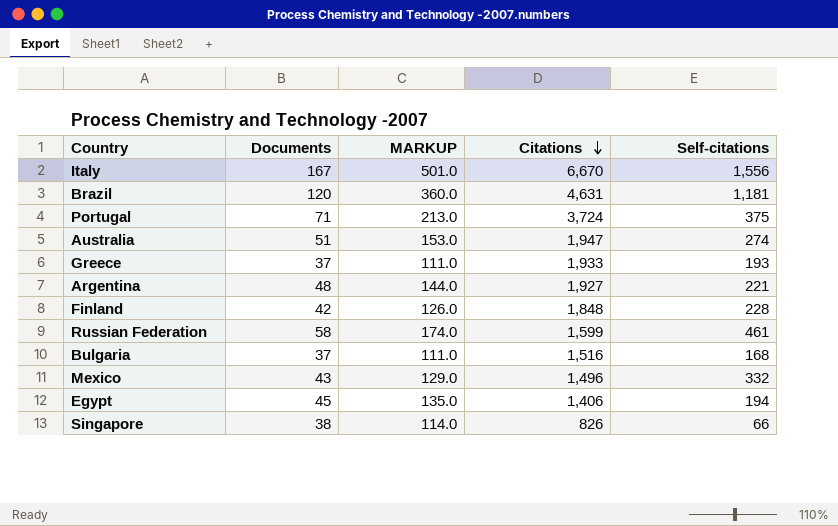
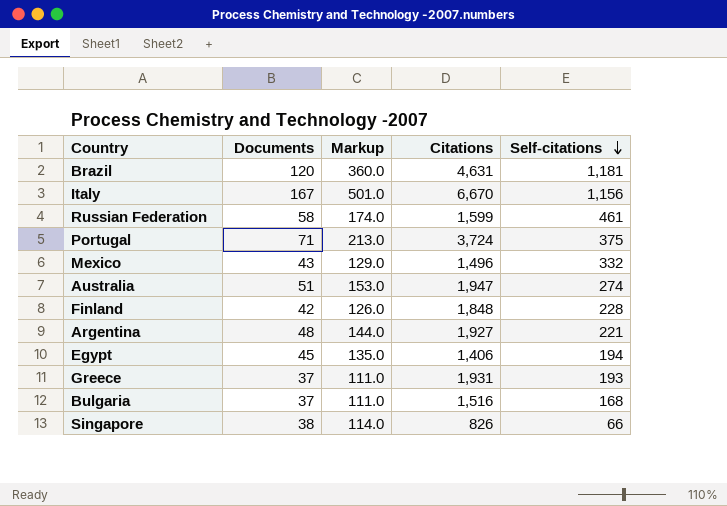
row order: Citations descending -> Self-citations descending
column name: MARKUP -> Markup
Italy | Self-citations: 1,556 -> 1,156
Greece | Citations: 1,933 -> 1,931

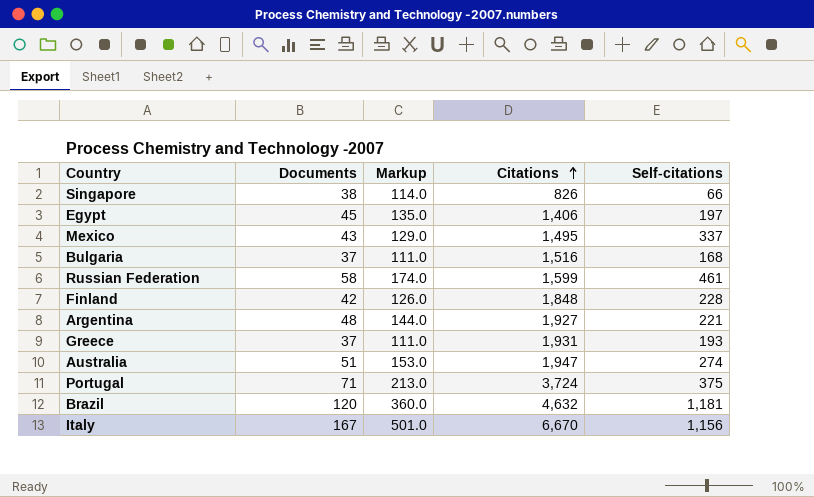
row order: Self-citations descending -> Citations ascending
Egypt | Self-citations: 194 -> 197
Mexico | Citations: 1,496 -> 1,495
Mexico | Self-citations: 332 -> 337
Brazil | Citations: 4,631 -> 4,632

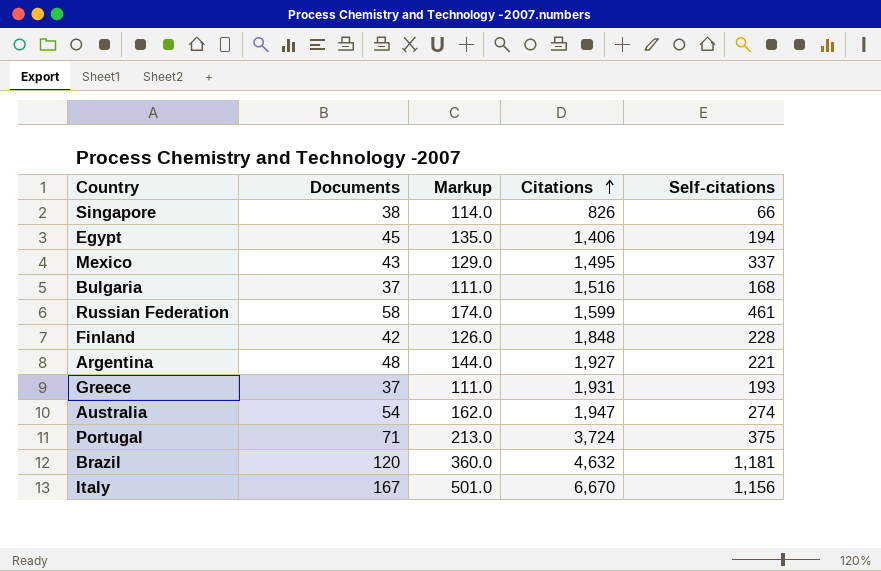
Egypt | Self-citations: 197 -> 194
Australia | Documents: 51 -> 54
Australia | Markup: 153.0 -> 162.0

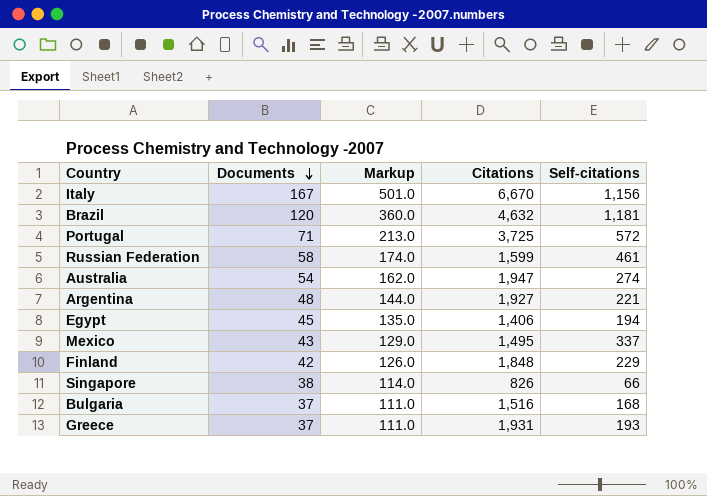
row order: Citations ascending -> Documents descending
Portugal | Citations: 3,724 -> 3,725
Portugal | Self-citations: 375 -> 572
Finland | Self-citations: 228 -> 229

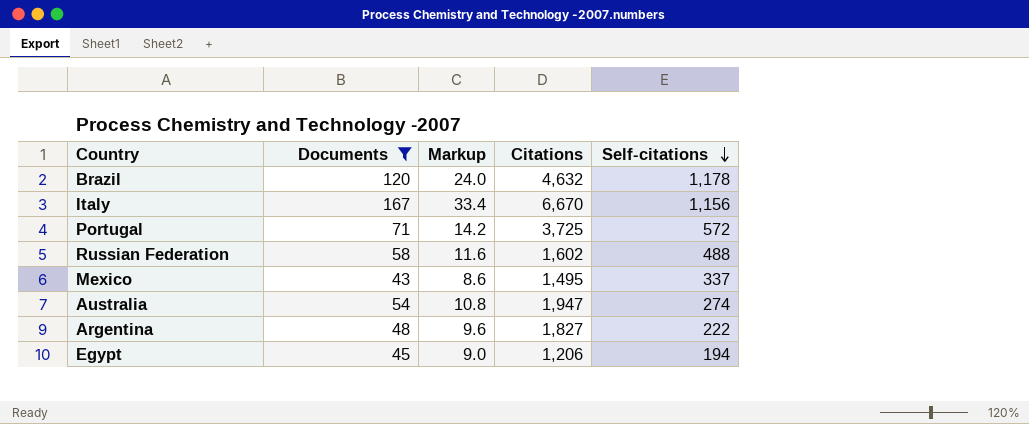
filter: none -> Documents >= 43
row order: Documents descending -> Self-citations descending
column Markup | formula: [Documents] * 3 -> [Documents] * 0.2
Brazil | Self-citations: 1,181 -> 1,178
Russian Federation | Citations: 1,599 -> 1,602
Russian Federation | Self-citations: 461 -> 488
Argentina | Citations: 1,927 -> 1,827
Argentina | Self-citations: 221 -> 222
Egypt | Citations: 1,406 -> 1,206

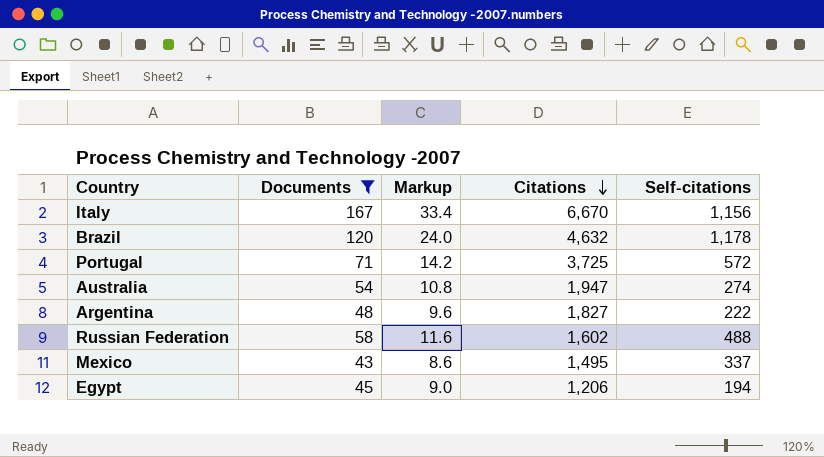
row order: Self-citations descending -> Citations descending

